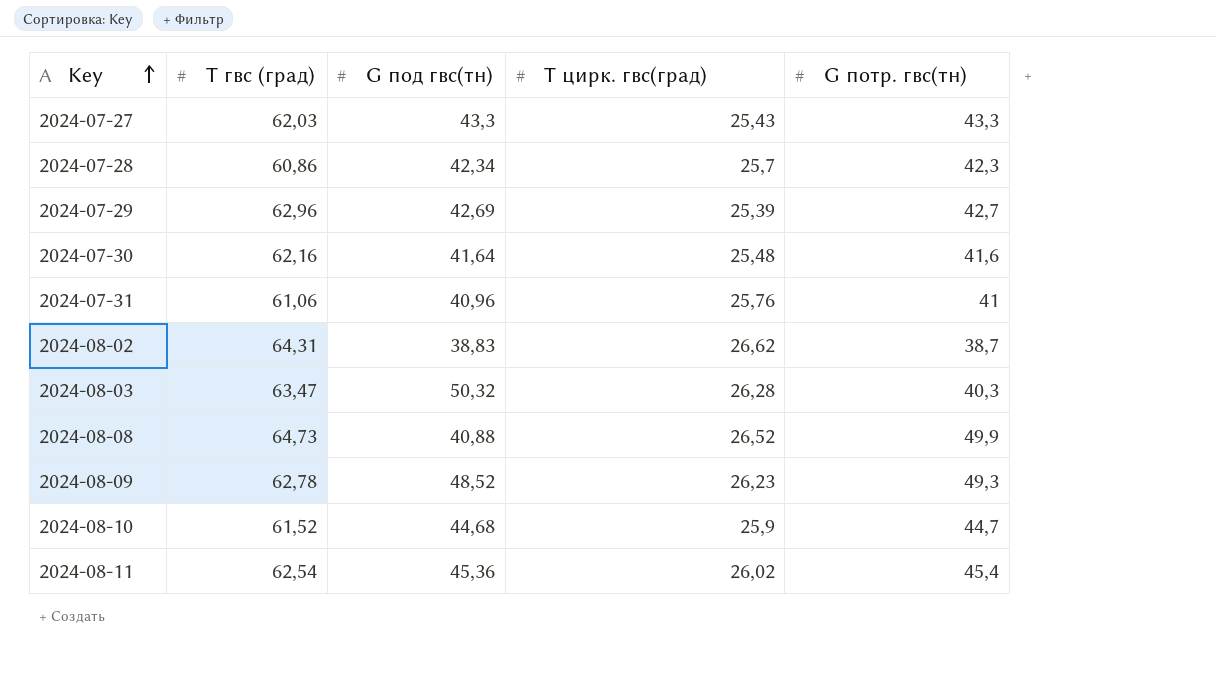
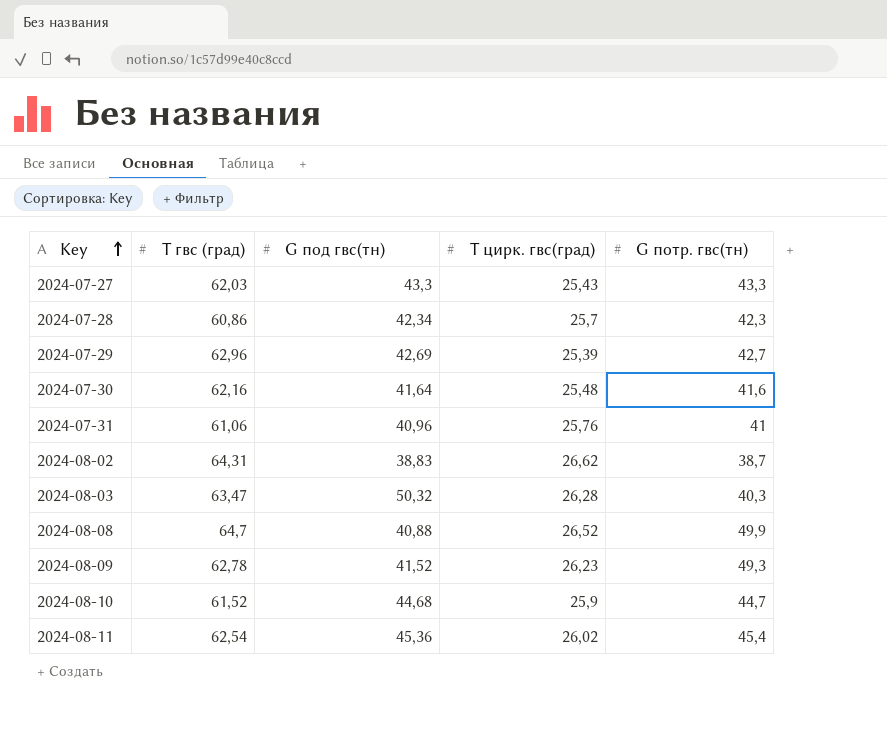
2024-08-08 | Т гвс (град): 64,73 -> 64,7
2024-08-09 | G под гвс(тн): 48,52 -> 41,52

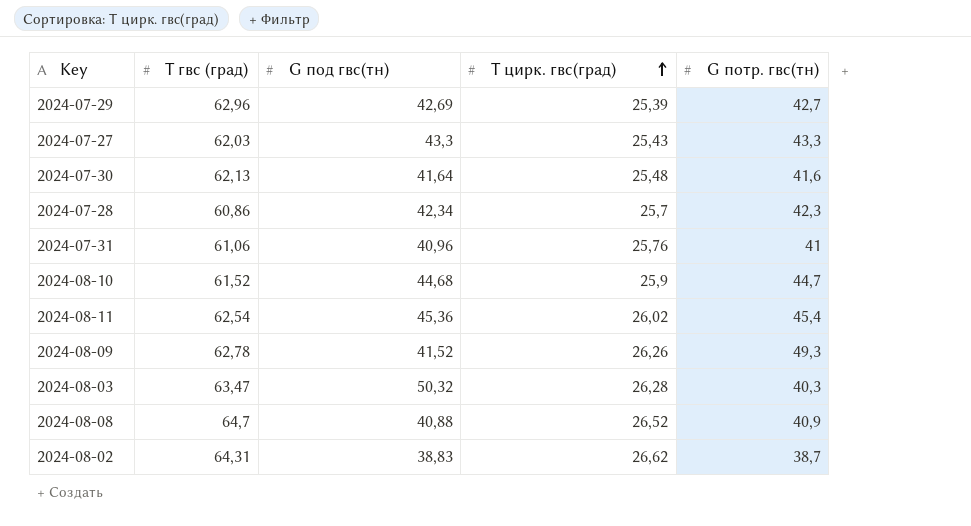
row order: Key ascending -> Т цирк. гвс(град) ascending
2024-07-30 | Т гвс (град): 62,16 -> 62,13
2024-08-09 | Т цирк. гвс(град): 26,23 -> 26,26
2024-08-08 | G потр. гвс(тн): 49,9 -> 40,9

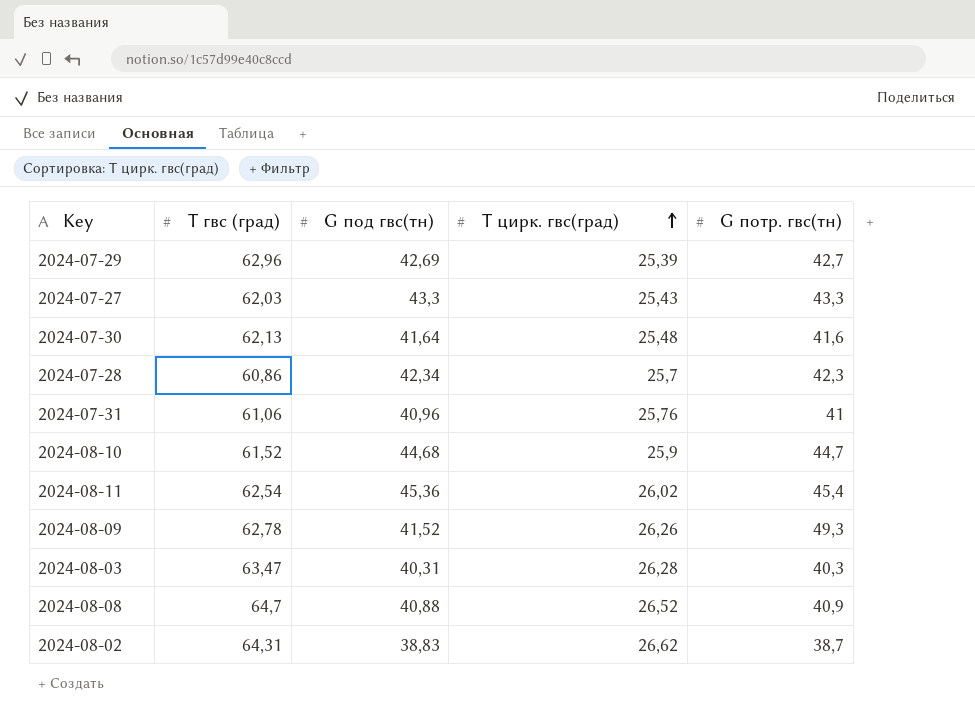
2024-08-03 | G под гвс(тн): 50,32 -> 40,31

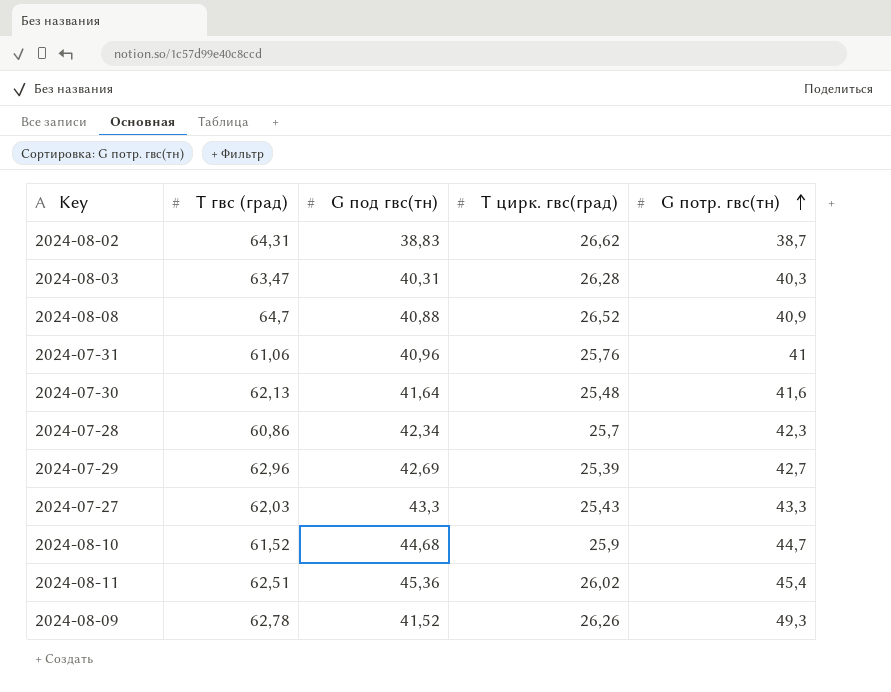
row order: Т цирк. гвс(град) ascending -> G потр. гвс(тн) ascending
2024-08-11 | Т гвс (град): 62,54 -> 62,51

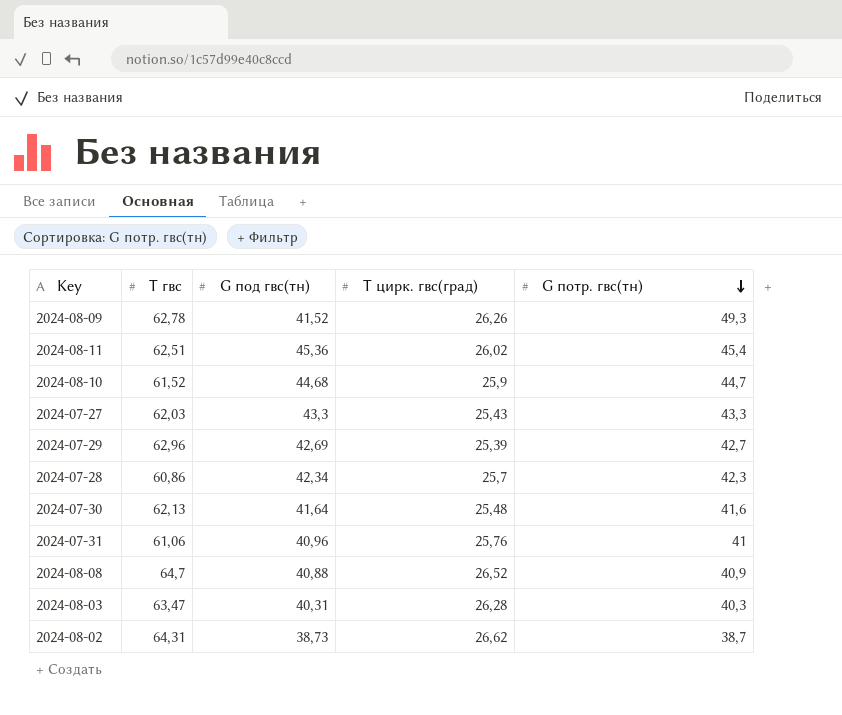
row order: G потр. гвс(тн) ascending -> G потр. гвс(тн) descending
column name: Т гвс (град) -> Т гвс
2024-08-02 | G под гвс(тн): 38,83 -> 38,73

